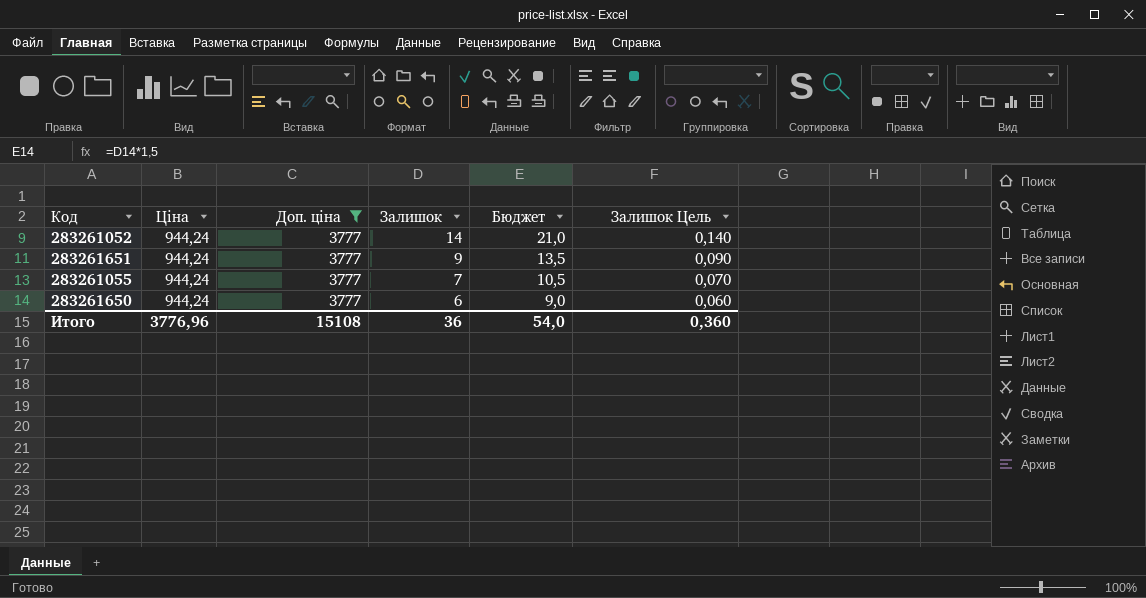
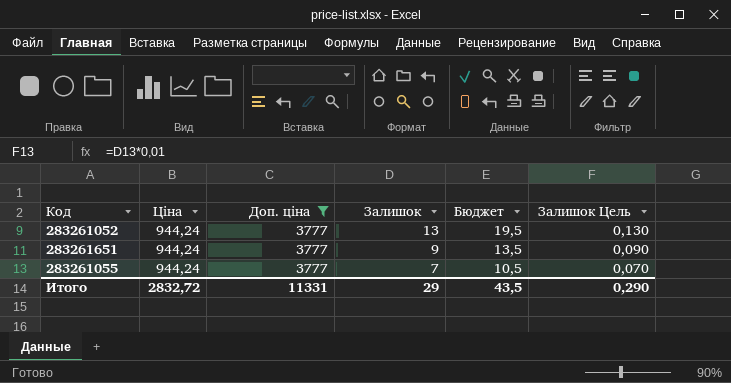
row 283261650: 944,24 | 3777 | 6 | 9,0 | 0,060 -> none
283261052 | Залишок: 14 -> 13
283261052 | Бюджет: 21,0 -> 19,5
283261052 | Залишок Цель: 0,140 -> 0,130
Итого | Ціна: 3776,96 -> 2832,72
Итого | Доп. ціна: 15108 -> 11331
Итого | Залишок: 36 -> 29
Итого | Бюджет: 54,0 -> 43,5
Итого | Залишок Цель: 0,360 -> 0,290

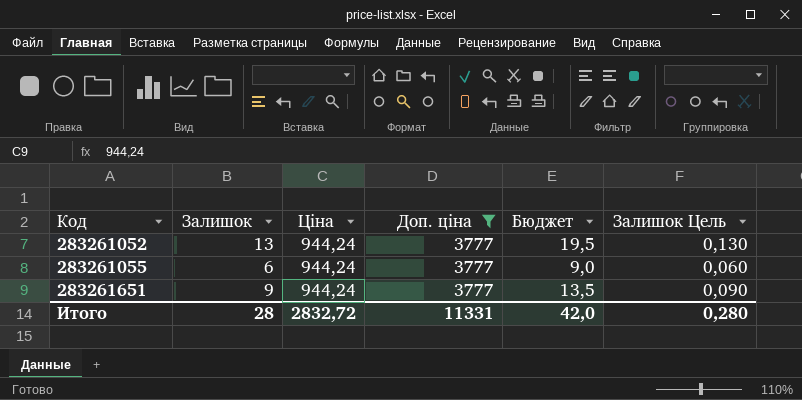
row order: Залишок descending -> Код ascending
column Залишок | position: 4 -> 2
283261055 | Залишок: 7 -> 6
283261055 | Бюджет: 10,5 -> 9,0
283261055 | Залишок Цель: 0,070 -> 0,060
Итого | Залишок: 29 -> 28
Итого | Бюджет: 43,5 -> 42,0
Итого | Залишок Цель: 0,290 -> 0,280

